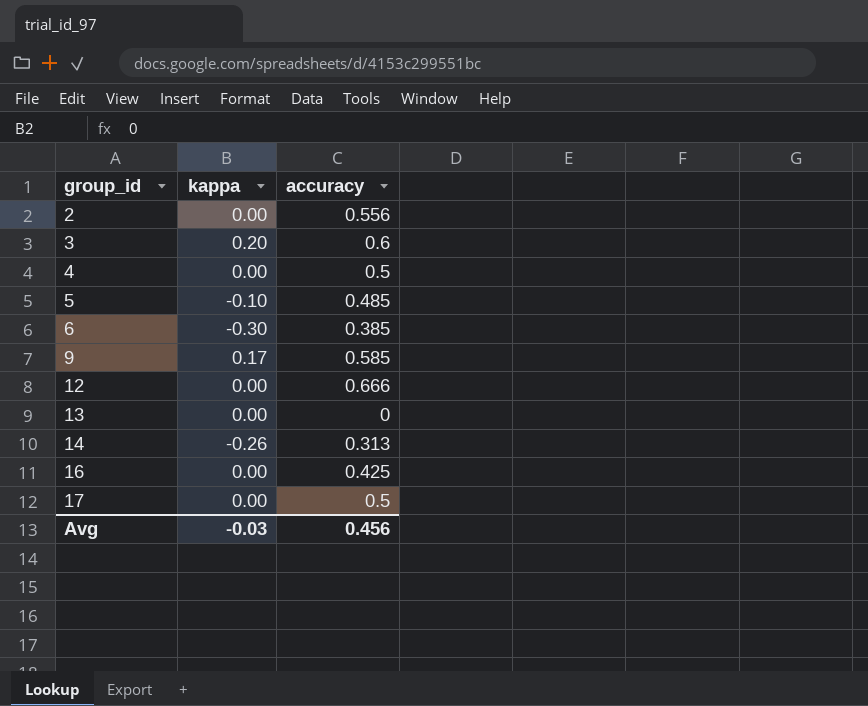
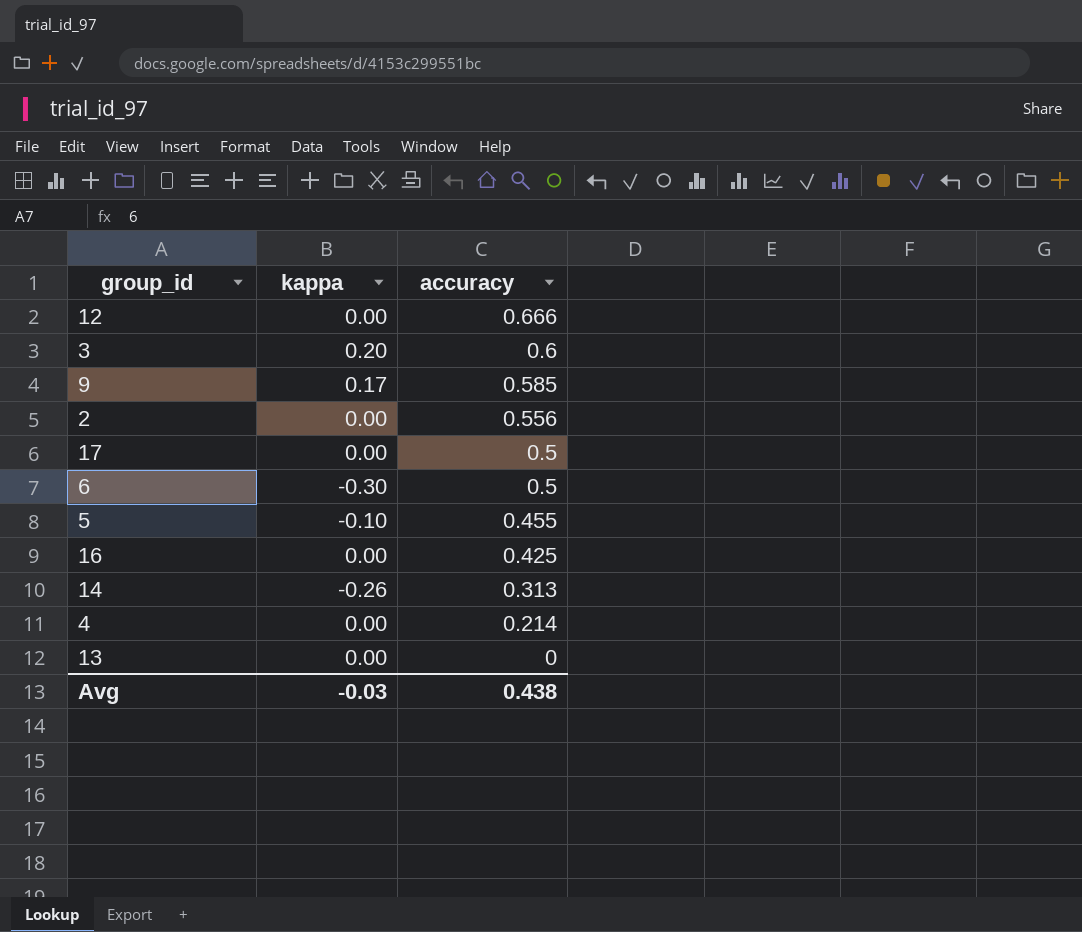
row order: group_id ascending -> accuracy descending
6 | accuracy: 0.385 -> 0.5
5 | accuracy: 0.485 -> 0.455
4 | accuracy: 0.5 -> 0.214
Avg | accuracy: 0.456 -> 0.438

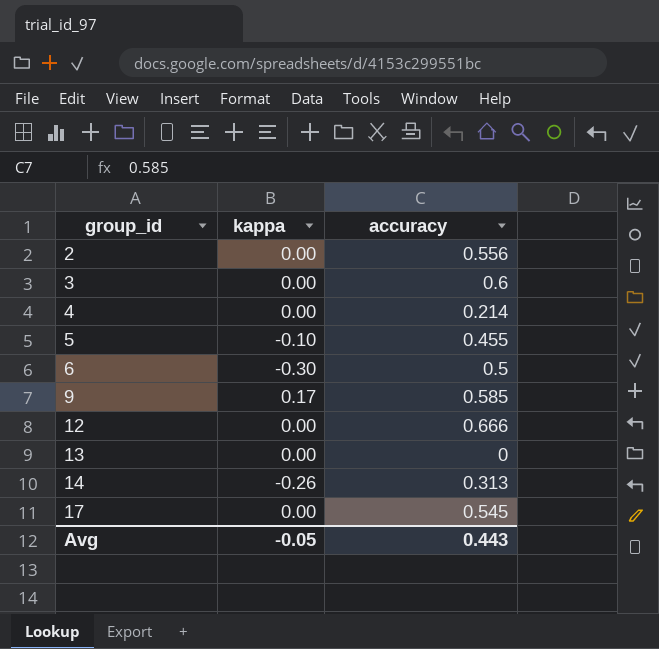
row order: accuracy descending -> group_id ascending
row 16: 0.00 | 0.425 -> none
3 | kappa: 0.20 -> 0.00
17 | accuracy: 0.5 -> 0.545
Avg | kappa: -0.03 -> -0.05
Avg | accuracy: 0.438 -> 0.443

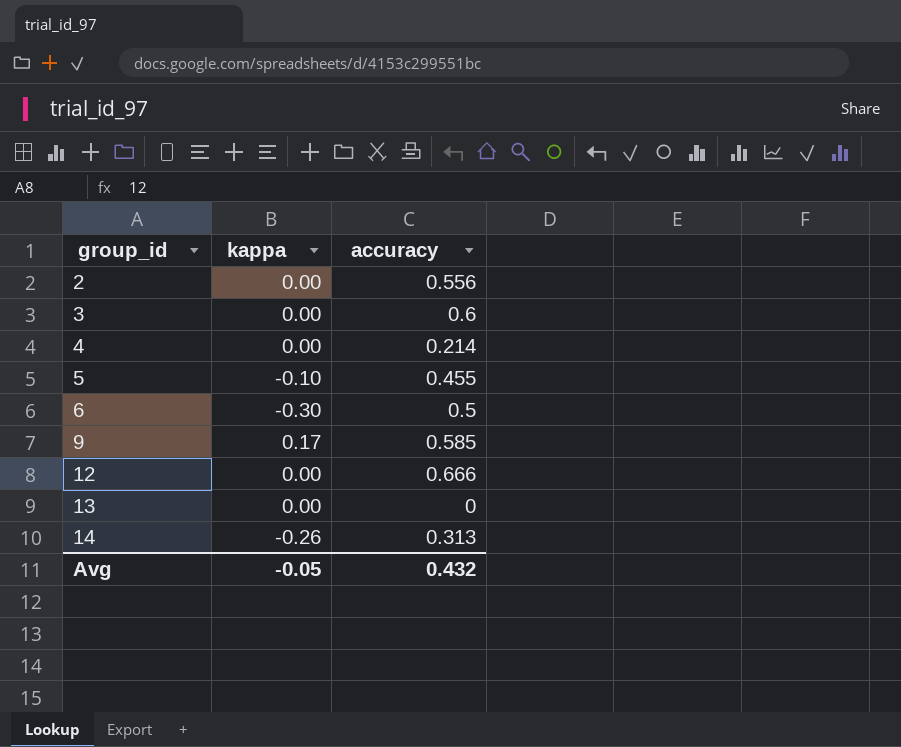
row 17: 0.00 | 0.545 -> none
Avg | accuracy: 0.443 -> 0.432

